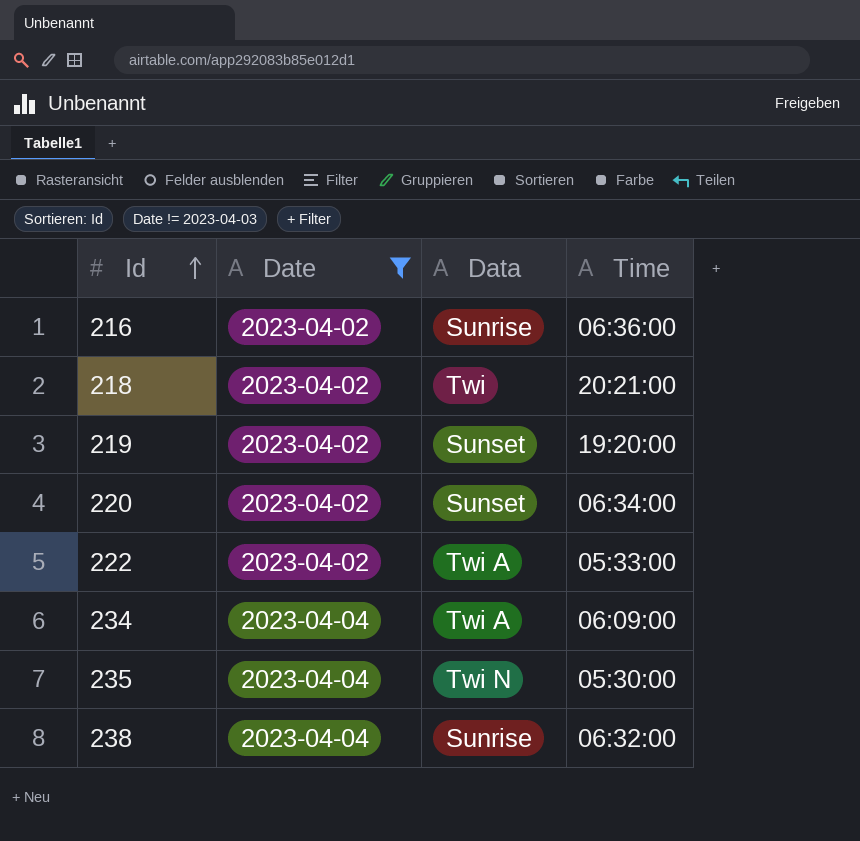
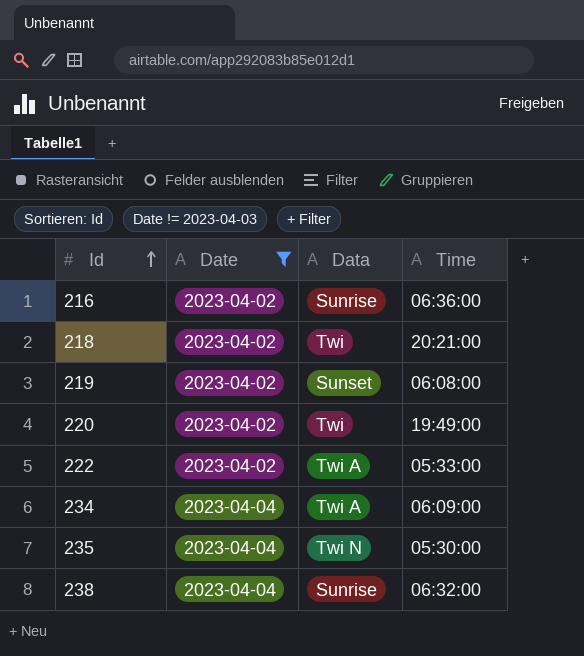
219 | Time: 19:20:00 -> 06:08:00
220 | Data: Sunset -> Twi
220 | Time: 06:34:00 -> 19:49:00

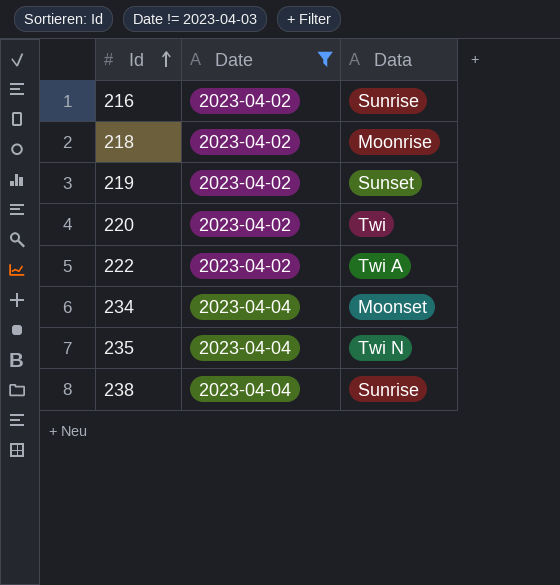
column Time | position: 4 -> none
218 | Data: Twi -> Moonrise
234 | Data: Twi A -> Moonset

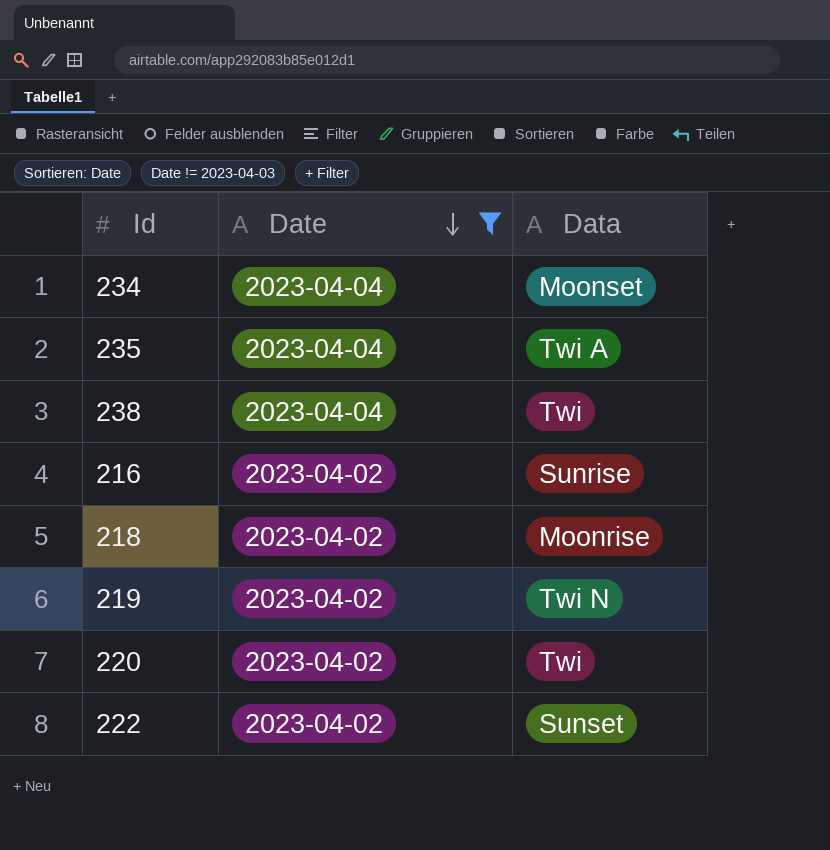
row order: Id ascending -> Date descending
235 | Data: Twi N -> Twi A
238 | Data: Sunrise -> Twi
219 | Data: Sunset -> Twi N
222 | Data: Twi A -> Sunset

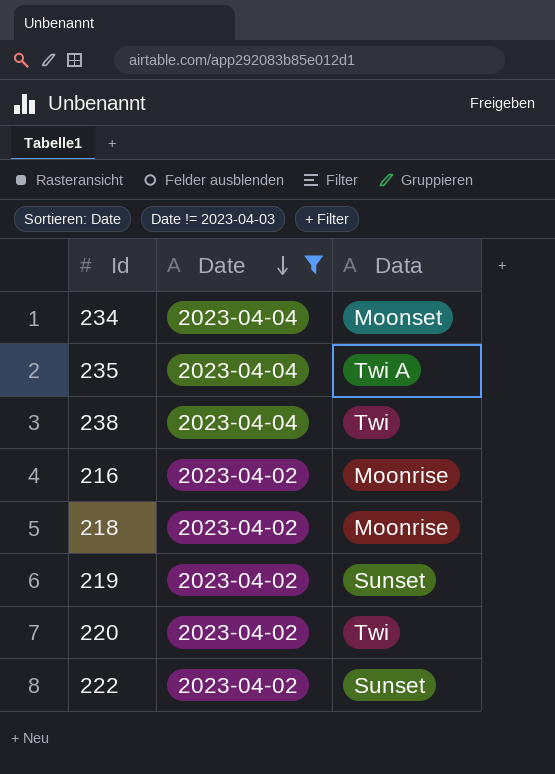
216 | Data: Sunrise -> Moonrise
219 | Data: Twi N -> Sunset

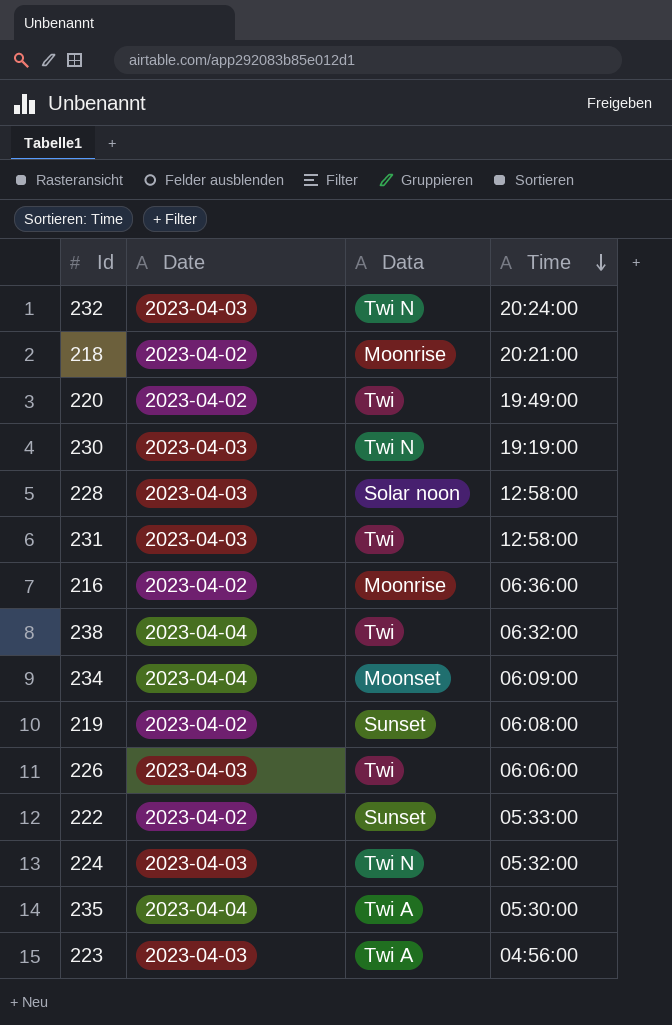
filter: Date != 2023-04-03 -> none
row order: Date descending -> Time descending
column Time | position: none -> 4

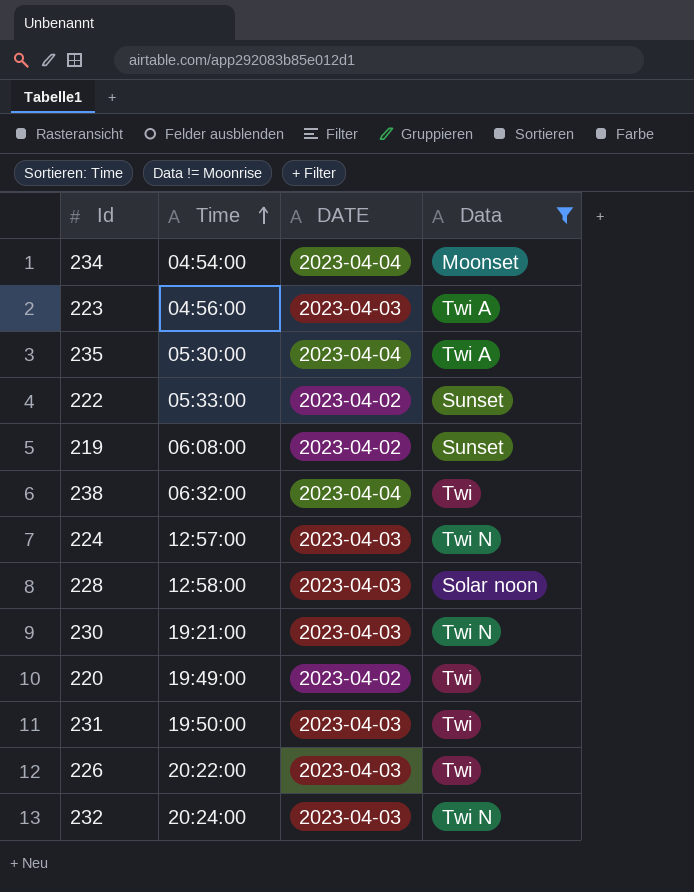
filter: none -> Data != Moonrise
row order: Time descending -> Time ascending
column Time | position: 4 -> 2
column name: Date -> DATE
234 | Time: 06:09:00 -> 04:54:00
224 | Time: 05:32:00 -> 12:57:00
230 | Time: 19:19:00 -> 19:21:00
231 | Time: 12:58:00 -> 19:50:00
226 | Time: 06:06:00 -> 20:22:00

